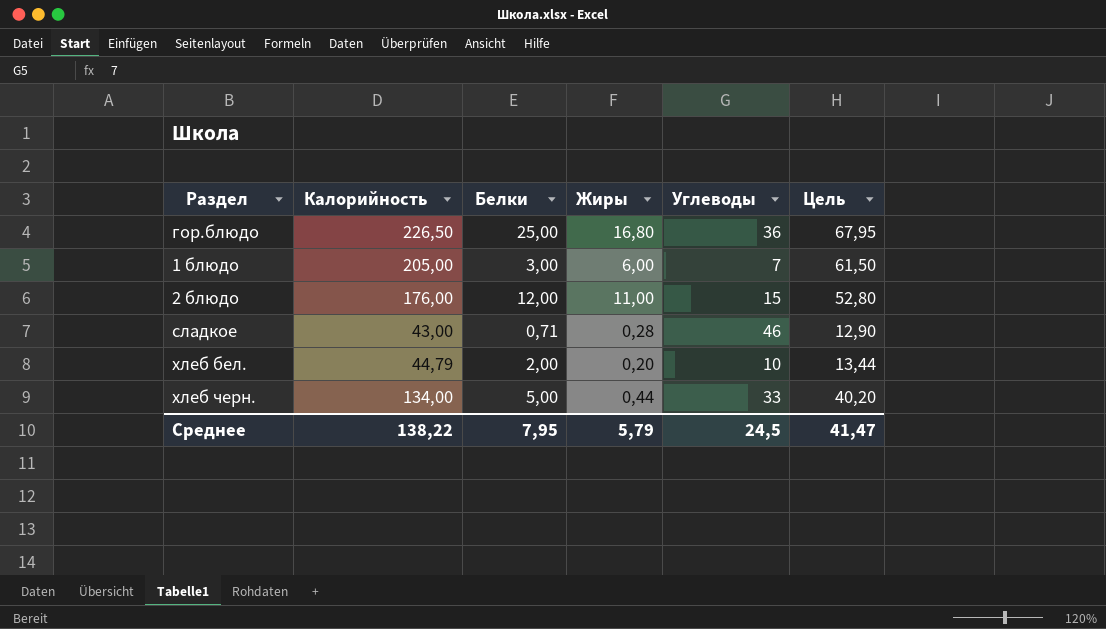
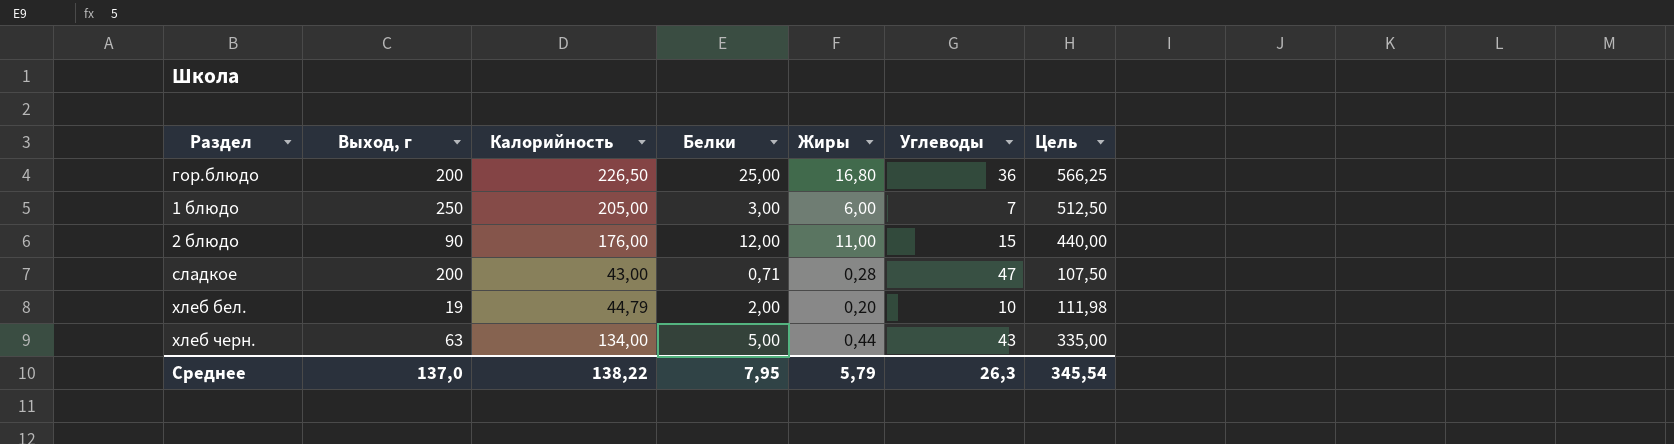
column Выход, г | position: none -> 2
column Цель | formula: [Калорийность] * 0,3 -> [Калорийность] * 2,5
сладкое | Углеводы: 46 -> 47
хлеб черн. | Углеводы: 33 -> 43
Среднее | Углеводы: 24,5 -> 26,3
Среднее | Цель: 41,47 -> 345,54

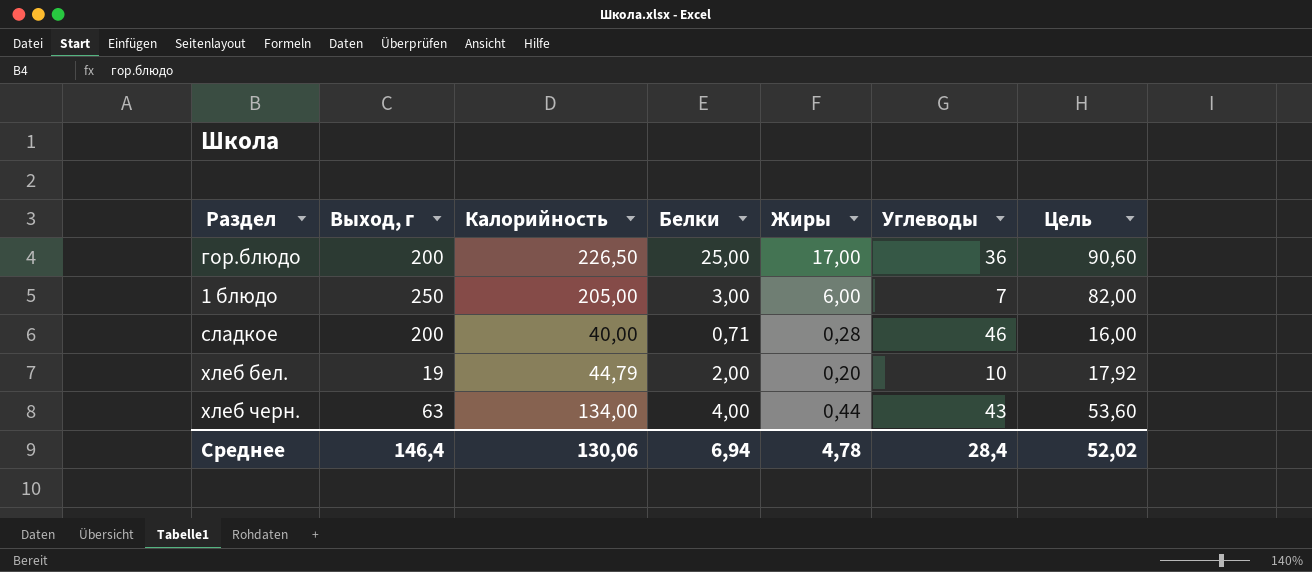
column Цель | formula: [Калорийность] * 2,5 -> [Калорийность] * 0,4
row 2 блюдо: 90 | 176,00 | 12,00 | 11,00 | 15 | 440,00 -> none
гор.блюдо | Жиры: 16,80 -> 17,00
сладкое | Калорийность: 43,00 -> 40,00
сладкое | Углеводы: 47 -> 46
хлеб черн. | Белки: 5,00 -> 4,00
Среднее | Выход, г: 137,0 -> 146,4
Среднее | Калорийность: 138,22 -> 130,06
Среднее | Белки: 7,95 -> 6,94
Среднее | Жиры: 5,79 -> 4,78
Среднее | Углеводы: 26,3 -> 28,4
Среднее | Цель: 345,54 -> 52,02

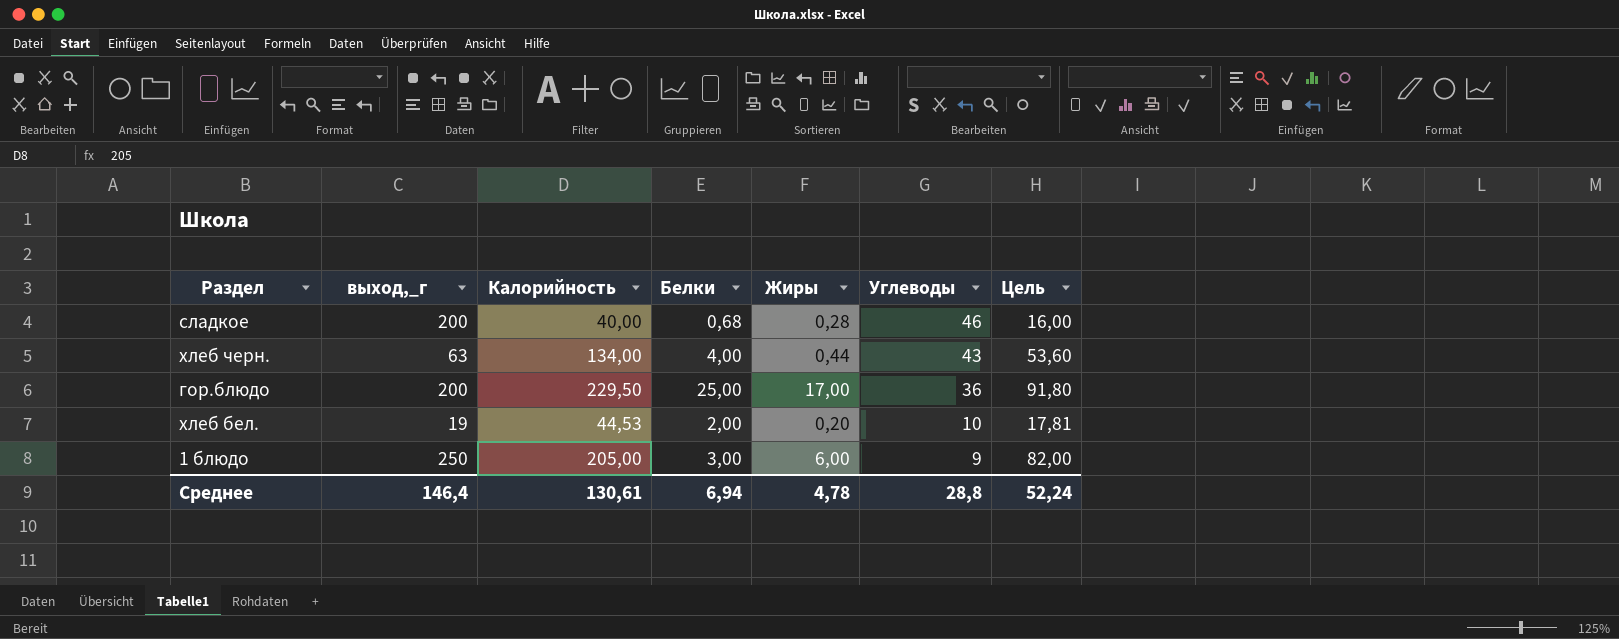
row order: none -> Углеводы descending
column name: Выход, г -> выход,_г
сладкое | Белки: 0,71 -> 0,68
гор.блюдо | Калорийность: 226,50 -> 229,50
гор.блюдо | Цель: 90,60 -> 91,80
хлеб бел. | Калорийность: 44,79 -> 44,53
хлеб бел. | Цель: 17,92 -> 17,81
1 блюдо | Углеводы: 7 -> 9
Среднее | Калорийность: 130,06 -> 130,61
Среднее | Углеводы: 28,4 -> 28,8
Среднее | Цель: 52,02 -> 52,24

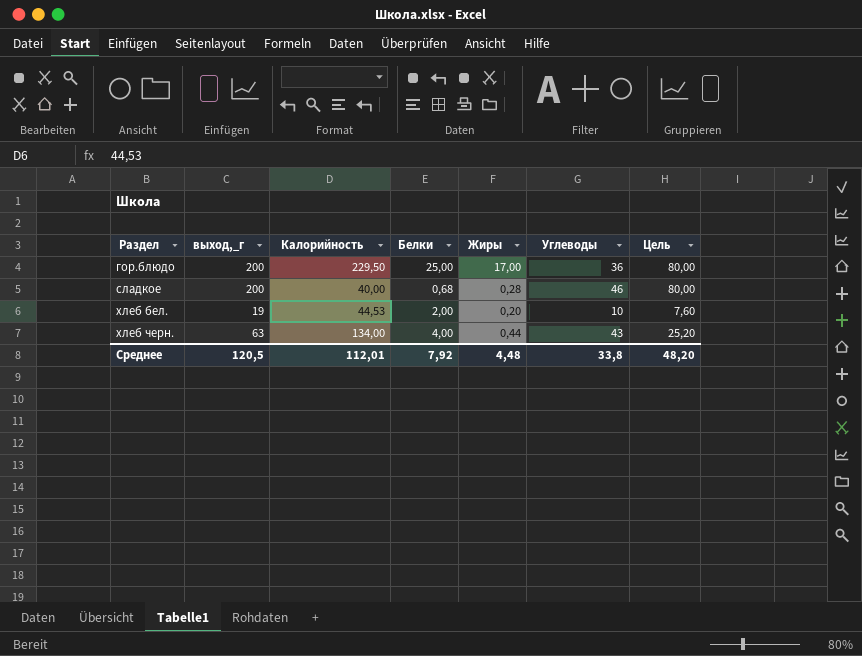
row order: Углеводы descending -> Раздел ascending
column Цель | formula: [Калорийность] * 0,4 -> [выход,_г] * 0,4
row 1 блюдо: 250 | 205,00 | 3,00 | 6,00 | 9 | 82,00 -> none
Среднее | выход,_г: 146,4 -> 120,5
Среднее | Калорийность: 130,61 -> 112,01
Среднее | Белки: 6,94 -> 7,92
Среднее | Жиры: 4,78 -> 4,48
Среднее | Углеводы: 28,8 -> 33,8
Среднее | Цель: 52,24 -> 48,20

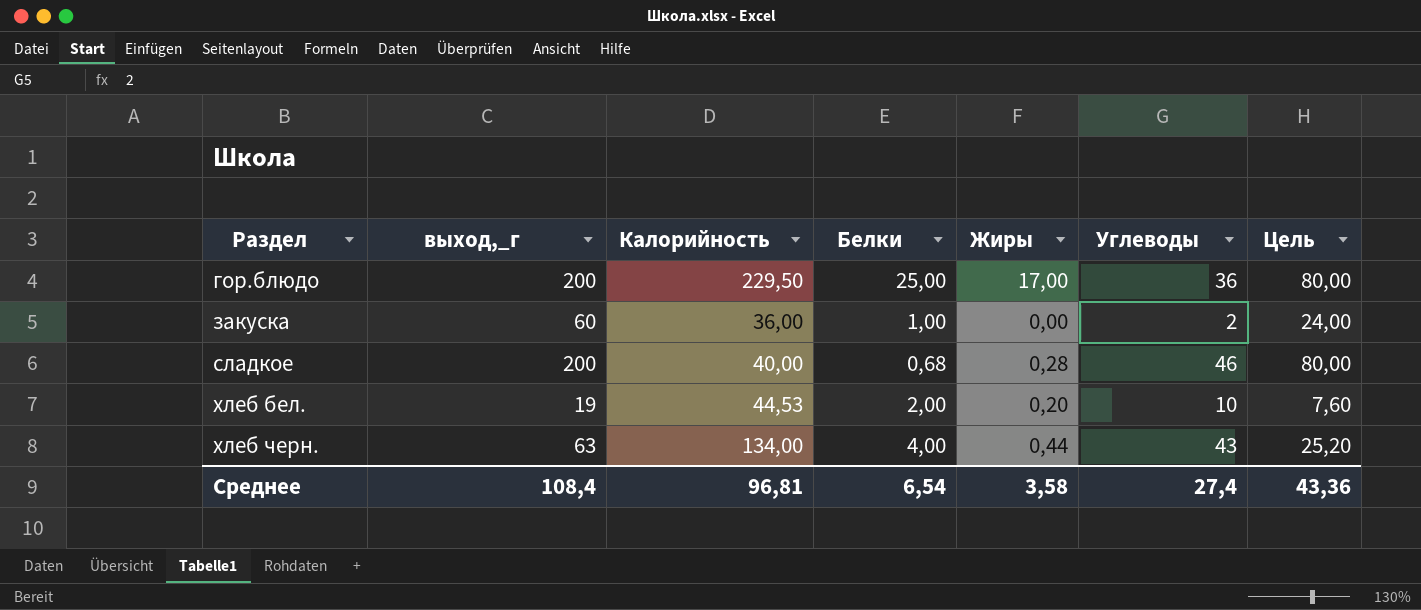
row закуска: none -> 60 | 36,00 | 1,00 | 0,00 | 2 | 24,00
Среднее | выход,_г: 120,5 -> 108,4
Среднее | Калорийность: 112,01 -> 96,81
Среднее | Белки: 7,92 -> 6,54
Среднее | Жиры: 4,48 -> 3,58
Среднее | Углеводы: 33,8 -> 27,4
Среднее | Цель: 48,20 -> 43,36

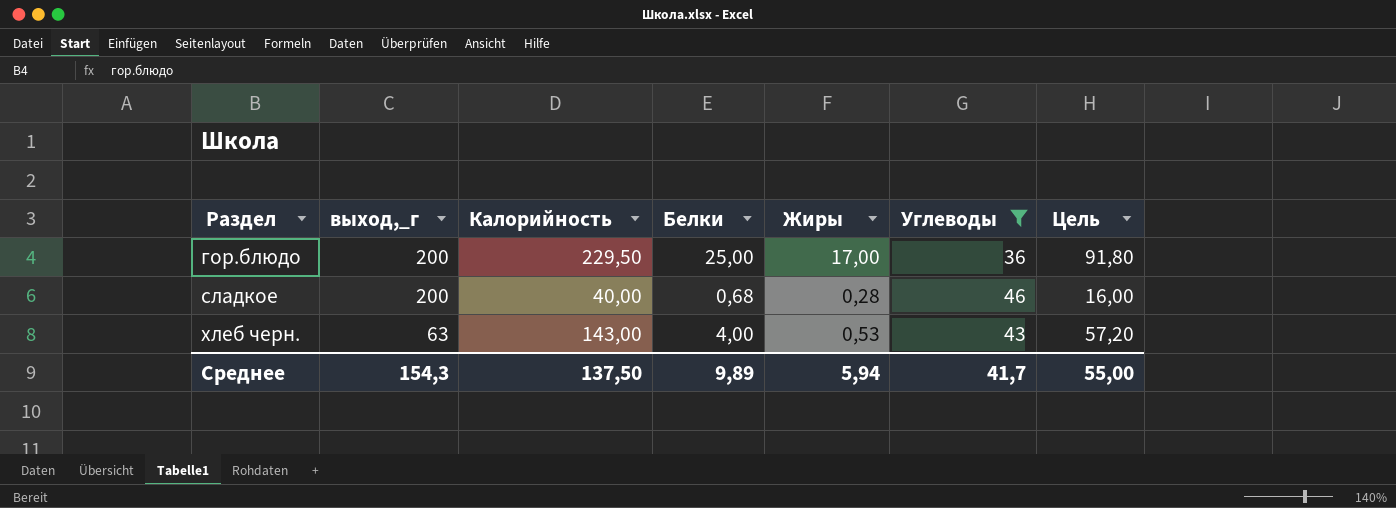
filter: none -> Углеводы >= 36
column Цель | formula: [выход,_г] * 0,4 -> [Калорийность] * 0,4
хлеб черн. | Калорийность: 134,00 -> 143,00
хлеб черн. | Жиры: 0,44 -> 0,53
Среднее | выход,_г: 108,4 -> 154,3
Среднее | Калорийность: 96,81 -> 137,50
Среднее | Белки: 6,54 -> 9,89
Среднее | Жиры: 3,58 -> 5,94
Среднее | Углеводы: 27,4 -> 41,7
Среднее | Цель: 43,36 -> 55,00

